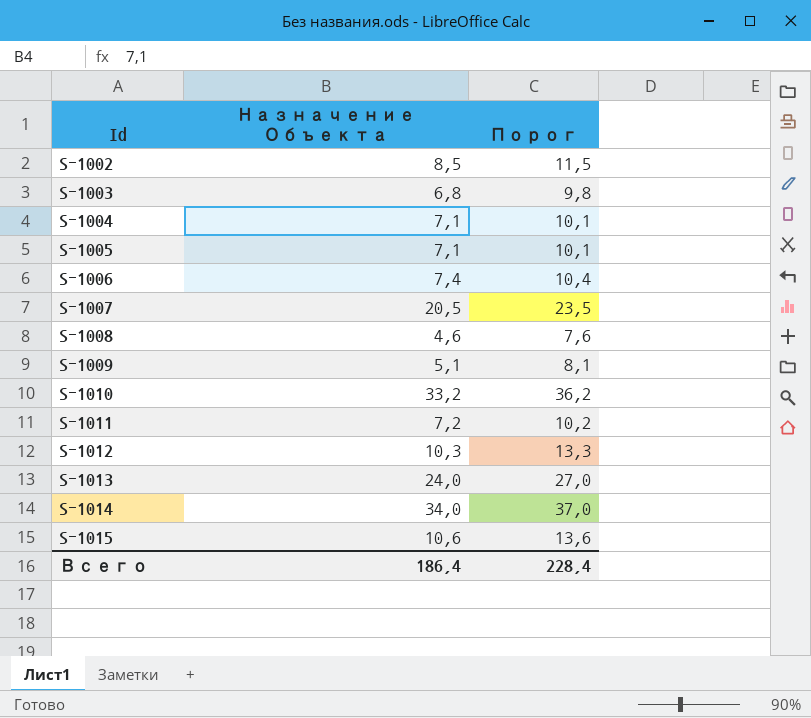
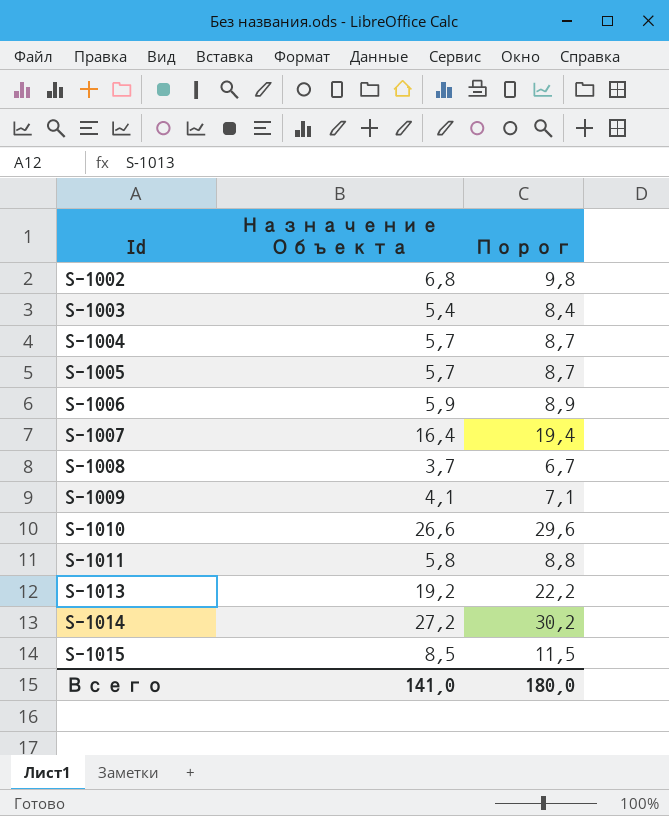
row S-1012: 10,3 | 13,3 -> none
S-1002 | Назначение Объекта: 8,5 -> 6,8
S-1002 | Порог: 11,5 -> 9,8
S-1003 | Назначение Объекта: 6,8 -> 5,4
S-1003 | Порог: 9,8 -> 8,4
S-1004 | Назначение Объекта: 7,1 -> 5,7
S-1004 | Порог: 10,1 -> 8,7
S-1005 | Назначение Объекта: 7,1 -> 5,7
S-1005 | Порог: 10,1 -> 8,7
S-1006 | Назначение Объекта: 7,4 -> 5,9
S-1006 | Порог: 10,4 -> 8,9
S-1007 | Назначение Объекта: 20,5 -> 16,4
S-1007 | Порог: 23,5 -> 19,4
S-1008 | Назначение Объекта: 4,6 -> 3,7
S-1008 | Порог: 7,6 -> 6,7
S-1009 | Назначение Объекта: 5,1 -> 4,1
S-1009 | Порог: 8,1 -> 7,1
S-1010 | Назначение Объекта: 33,2 -> 26,6
S-1010 | Порог: 36,2 -> 29,6
S-1011 | Назначение Объекта: 7,2 -> 5,8
S-1011 | Порог: 10,2 -> 8,8
S-1013 | Назначение Объекта: 24,0 -> 19,2
S-1013 | Порог: 27,0 -> 22,2
S-1014 | Назначение Объекта: 34,0 -> 27,2
S-1014 | Порог: 37,0 -> 30,2
S-1015 | Назначение Объекта: 10,6 -> 8,5
S-1015 | Порог: 13,6 -> 11,5
Всего | Назначение Объекта: 186,4 -> 141,0
Всего | Порог: 228,4 -> 180,0

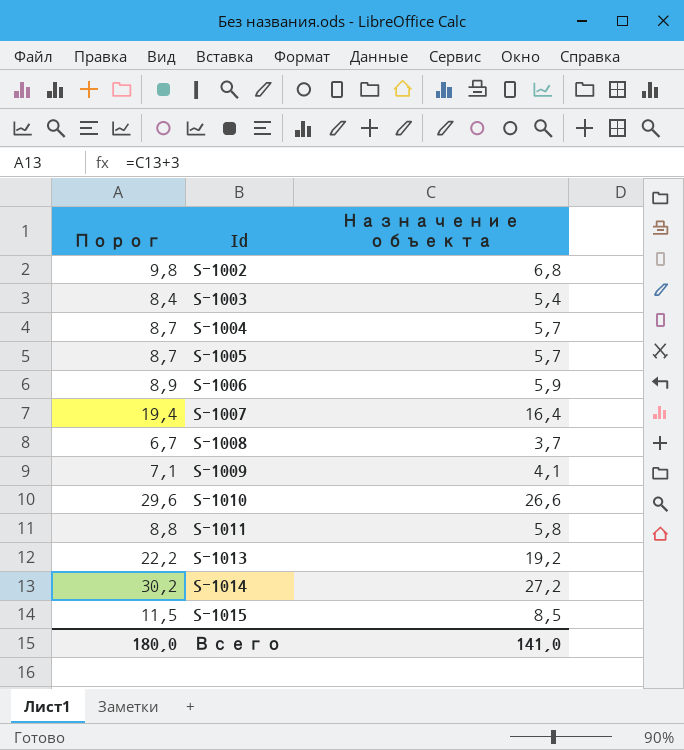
column Порог | position: 3 -> 1
column name: Назначение Объекта -> Назначение объекта

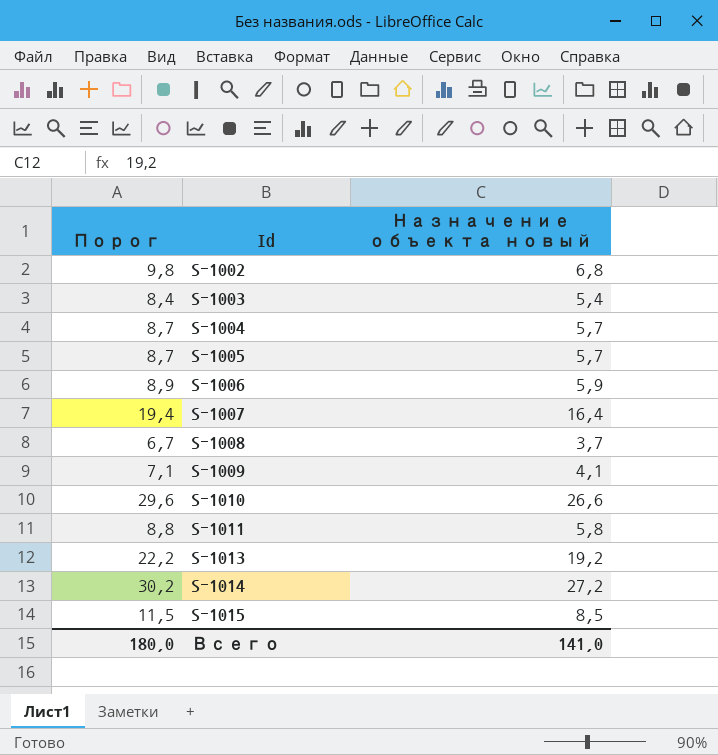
column name: Назначение объекта -> Назначение объекта новый

